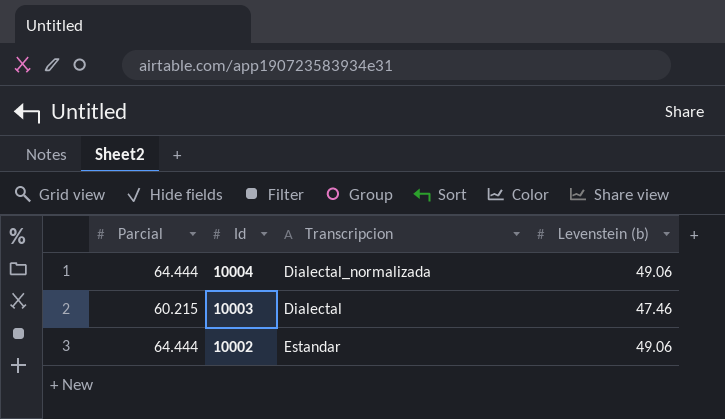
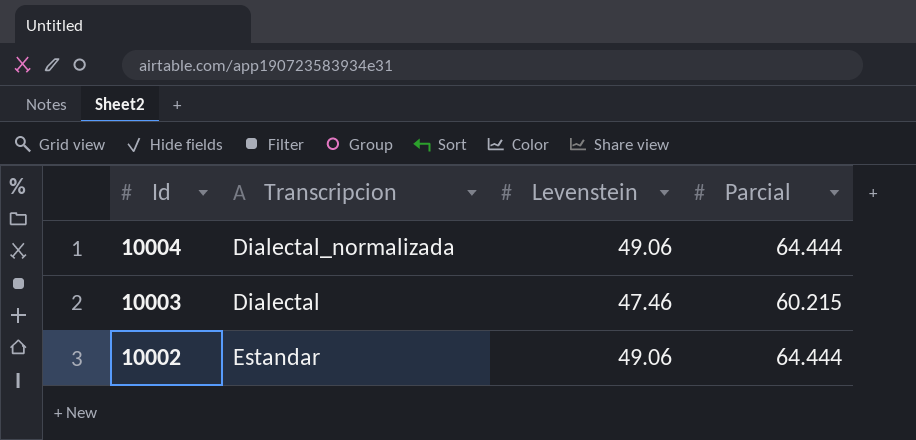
column name: Levenstein (b) -> Levenstein
column Parcial | position: 1 -> 4

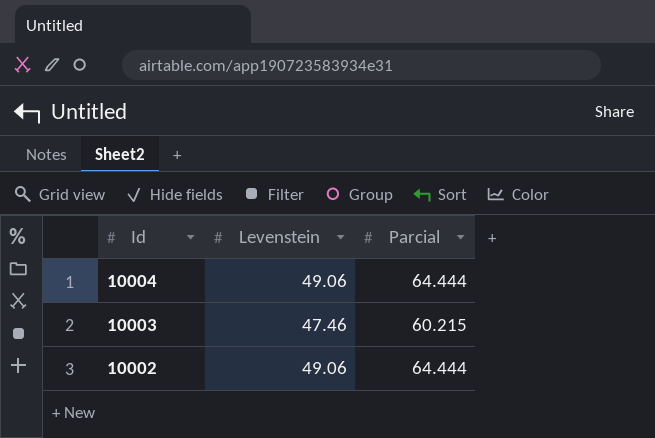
column Transcripcion | position: 2 -> none

